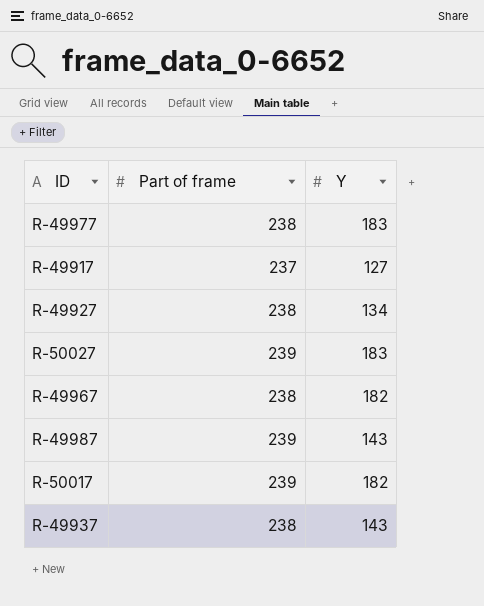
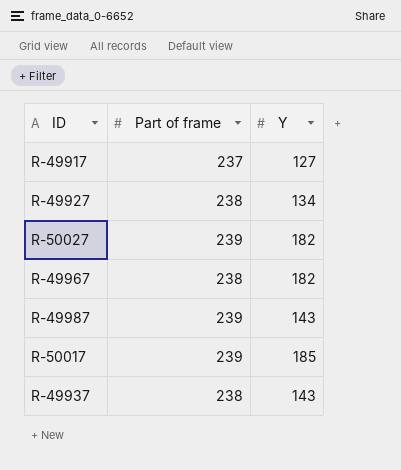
row R-49977: 238 | 183 -> none
R-50027 | Y: 183 -> 182
R-50017 | Y: 182 -> 185

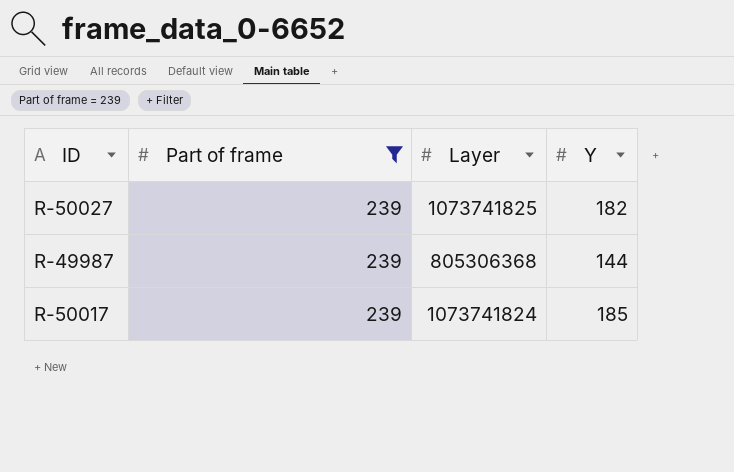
filter: none -> Part of frame = 239
column Layer | position: none -> 3
R-49987 | Y: 143 -> 144

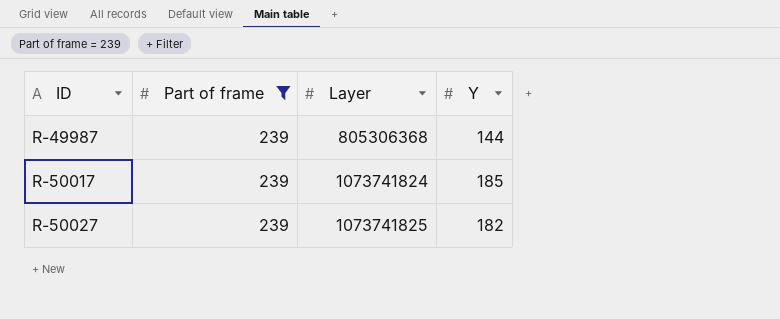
row order: none -> ID ascending

